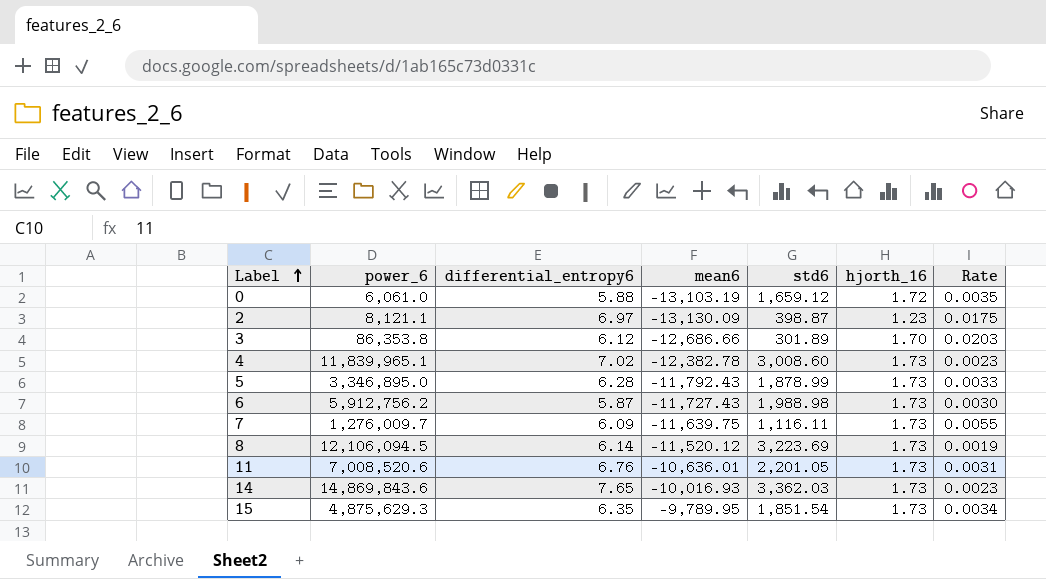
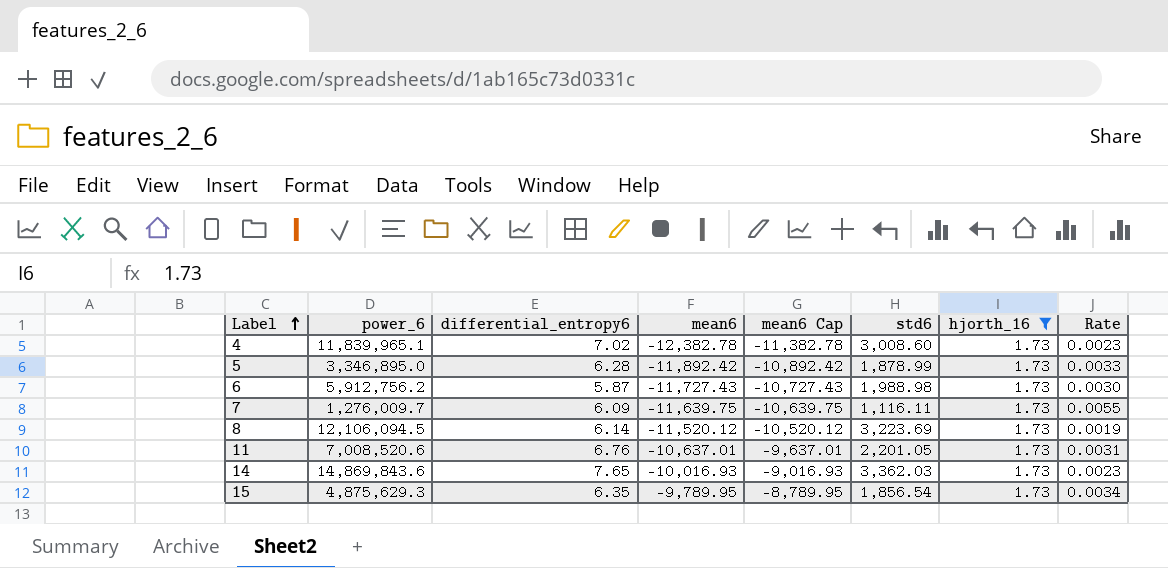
filter: none -> hjorth_16 = 1.73
column mean6 Cap | formula: none -> [mean6] + 1000
5 | mean6: -11,792.43 -> -11,892.42
11 | mean6: -10,636.01 -> -10,637.01
15 | std6: 1,851.54 -> 1,856.54

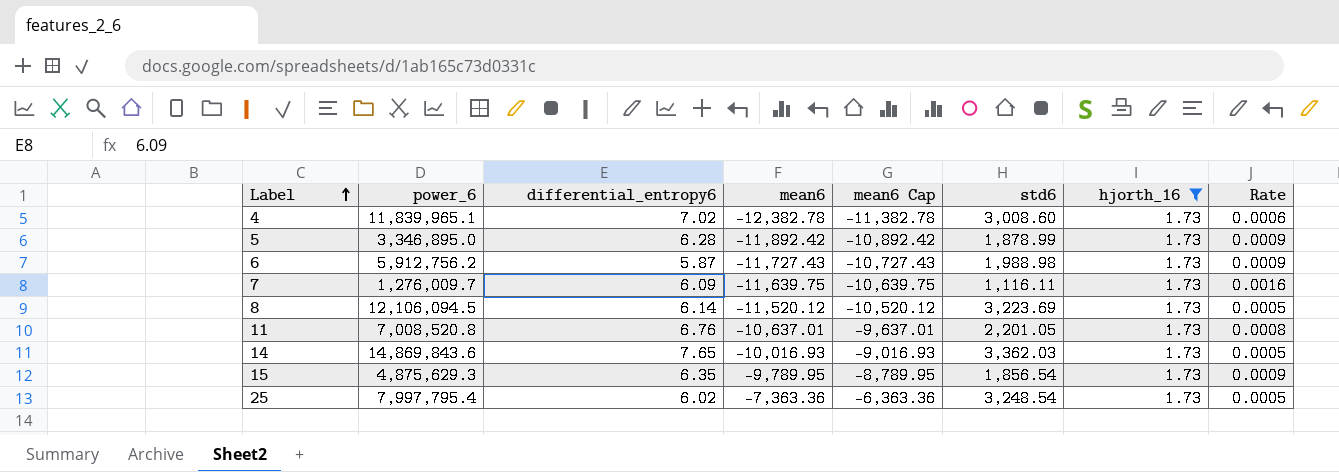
column Rate | formula: [differential_entropy6] / [std6] -> [hjorth_16] / [std6]
11 | power_6: 7,008,520.6 -> 7,008,520.8
row 25: none -> 7,997,795.4 | 6.02 | -7,363.36 | -6,363.36 | 3,248.54 | 1.73 | 0.0005

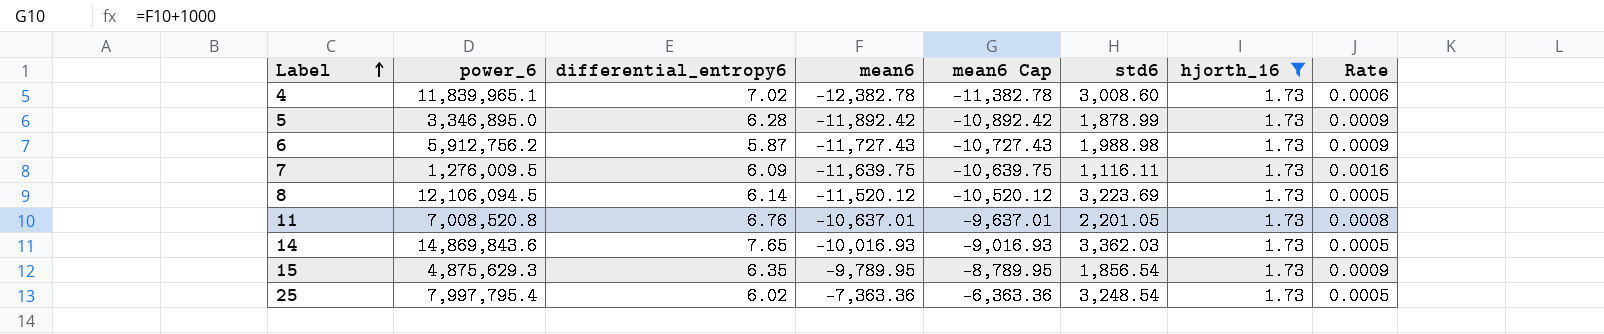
7 | power_6: 1,276,009.7 -> 1,276,009.5

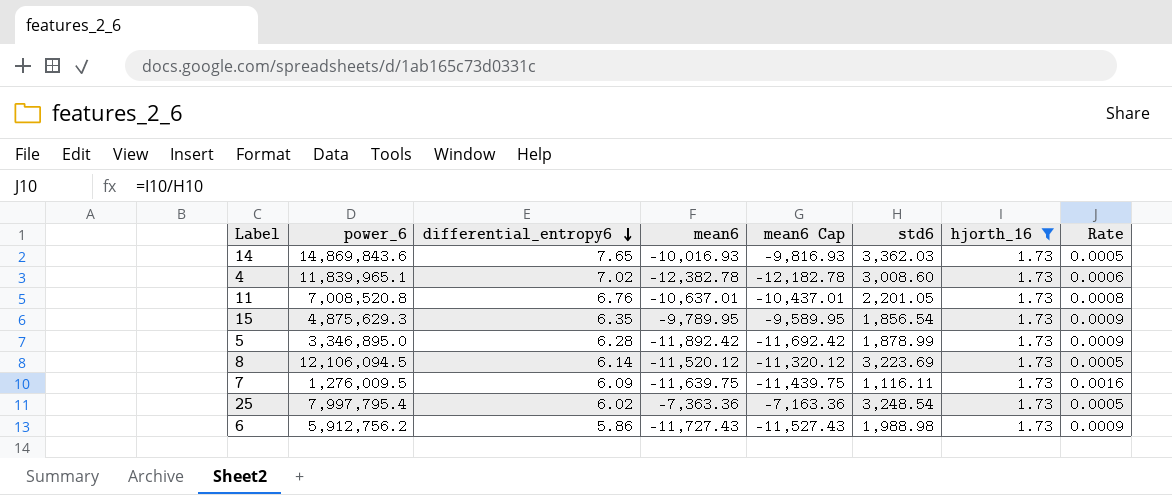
row order: Label ascending -> differential_entropy6 descending
column mean6 Cap | formula: [mean6] + 1000 -> [mean6] + 200
6 | differential_entropy6: 5.87 -> 5.86

